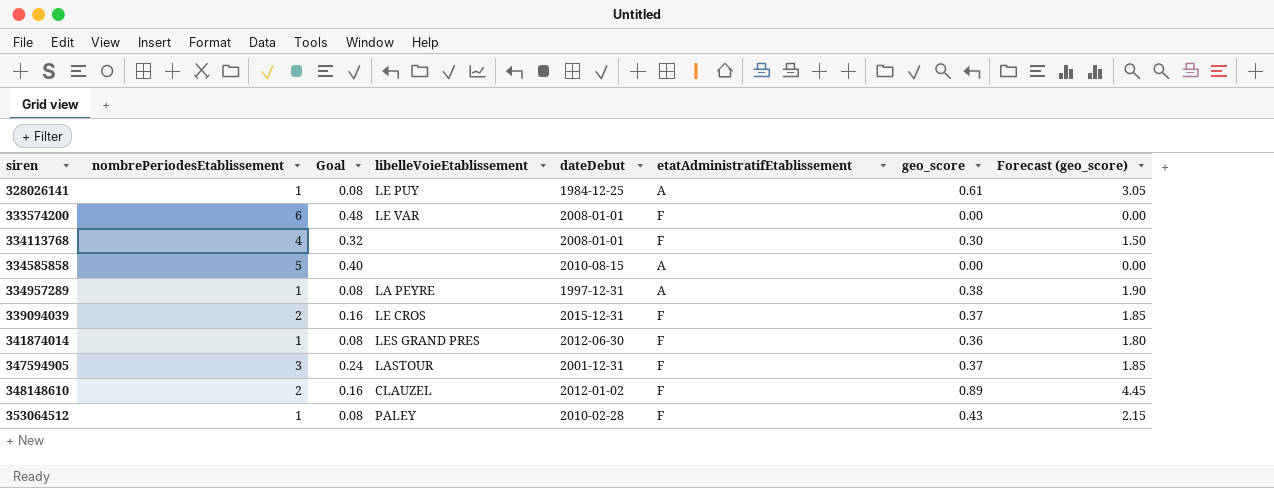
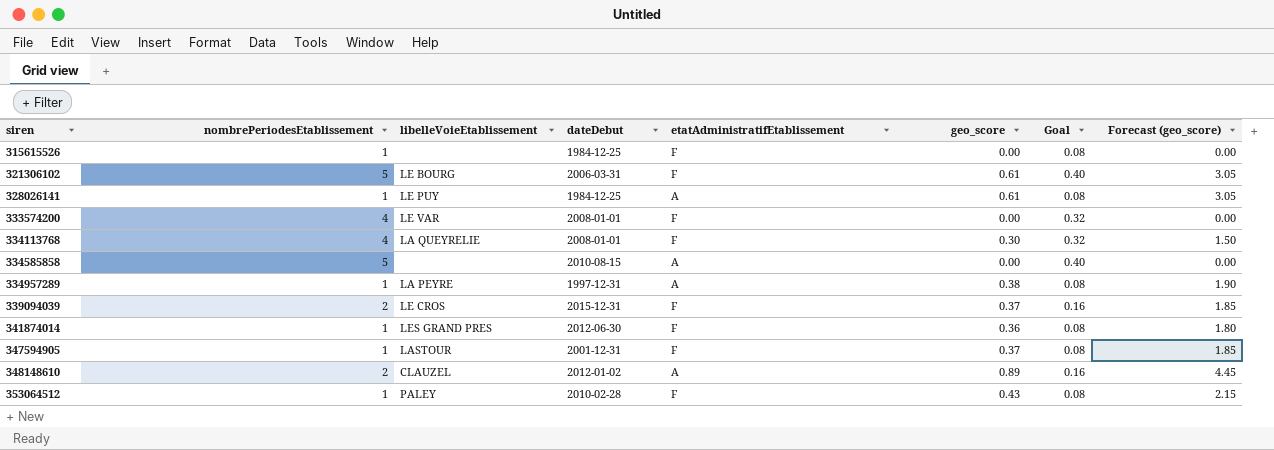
column Goal | position: 3 -> 7
row 315615526: none -> 1 | none | 1984-12-25 | F | 0.00 | 0.08 | 0.00
row 321306102: none -> 5 | LE BOURG | 2006-03-31 | F | 0.61 | 0.40 | 3.05
333574200 | nombrePeriodesEtablissement: 6 -> 4
333574200 | Goal: 0.48 -> 0.32
334113768 | libelleVoieEtablissement: none -> LA QUEYRELIE
347594905 | nombrePeriodesEtablissement: 3 -> 1
347594905 | Goal: 0.24 -> 0.08
348148610 | etatAdministratifEtablissement: F -> A

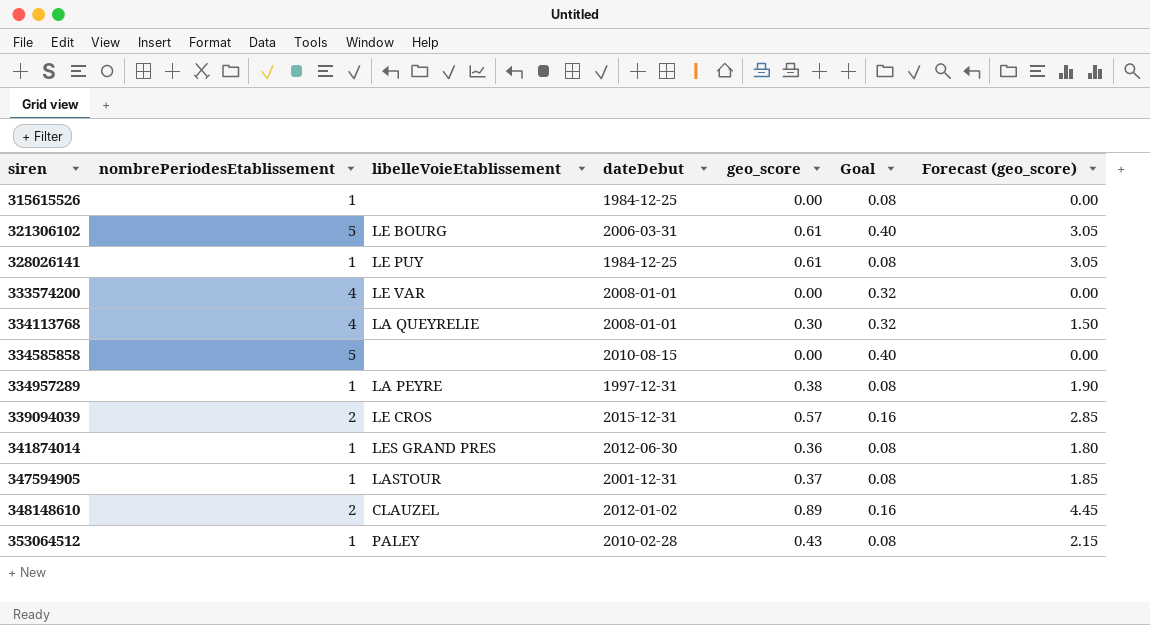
column etatAdministratifEtablissement | position: 5 -> none
339094039 | geo_score: 0.37 -> 0.57
339094039 | Forecast (geo_score): 1.85 -> 2.85

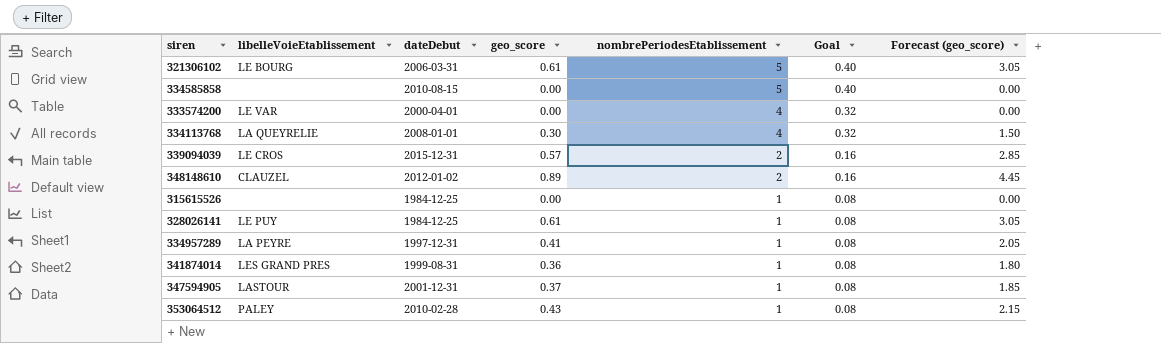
row order: siren ascending -> nombrePeriodesEtablissement descending
column nombrePeriodesEtablissement | position: 2 -> 5
333574200 | dateDebut: 2008-01-01 -> 2000-04-01
334957289 | geo_score: 0.38 -> 0.41
334957289 | Forecast (geo_score): 1.90 -> 2.05
341874014 | dateDebut: 2012-06-30 -> 1999-08-31

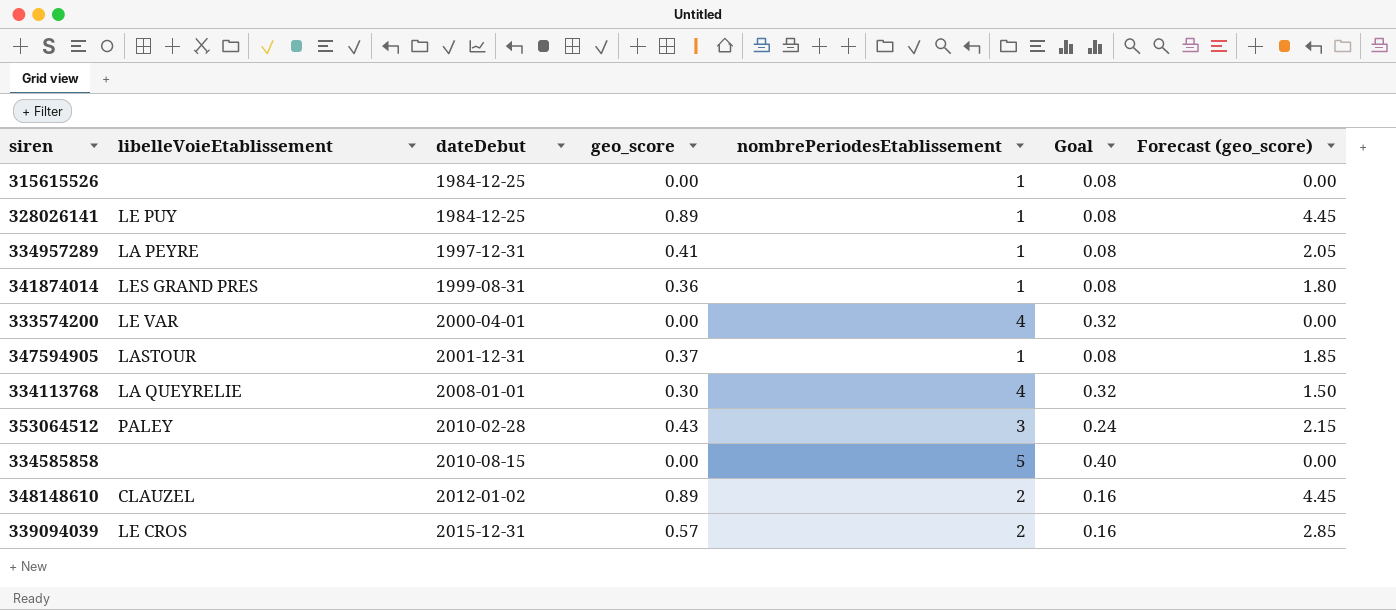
row order: nombrePeriodesEtablissement descending -> dateDebut ascending
row 321306102: LE BOURG | 2006-03-31 | 0.61 | 5 | 0.40 | 3.05 -> none
328026141 | geo_score: 0.61 -> 0.89
328026141 | Forecast (geo_score): 3.05 -> 4.45
353064512 | nombrePeriodesEtablissement: 1 -> 3
353064512 | Goal: 0.08 -> 0.24

